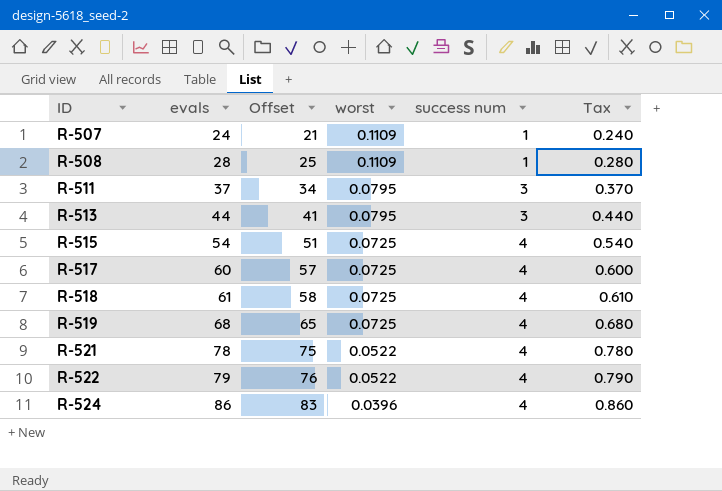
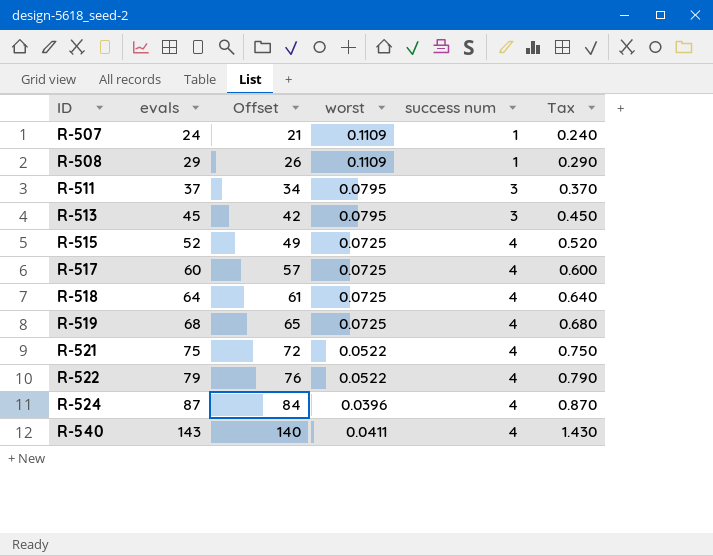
R-508 | evals: 28 -> 29
R-508 | Offset: 25 -> 26
R-508 | Tax: 0.280 -> 0.290
R-513 | evals: 44 -> 45
R-513 | Offset: 41 -> 42
R-513 | Tax: 0.440 -> 0.450
R-515 | evals: 54 -> 52
R-515 | Offset: 51 -> 49
R-515 | Tax: 0.540 -> 0.520
R-518 | evals: 61 -> 64
R-518 | Offset: 58 -> 61
R-518 | Tax: 0.610 -> 0.640
R-521 | evals: 78 -> 75
R-521 | Offset: 75 -> 72
R-521 | Tax: 0.780 -> 0.750
R-524 | evals: 86 -> 87
R-524 | Offset: 83 -> 84
R-524 | Tax: 0.860 -> 0.870
row R-540: none -> 143 | 140 | 0.0411 | 4 | 1.430

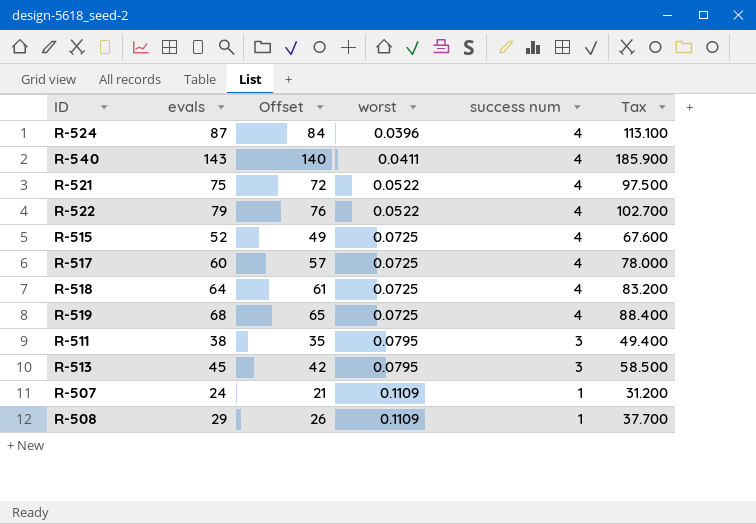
row order: ID ascending -> worst ascending
column Tax | formula: [evals] * 0.01 -> [evals] * 1.3
R-511 | evals: 37 -> 38
R-511 | Offset: 34 -> 35

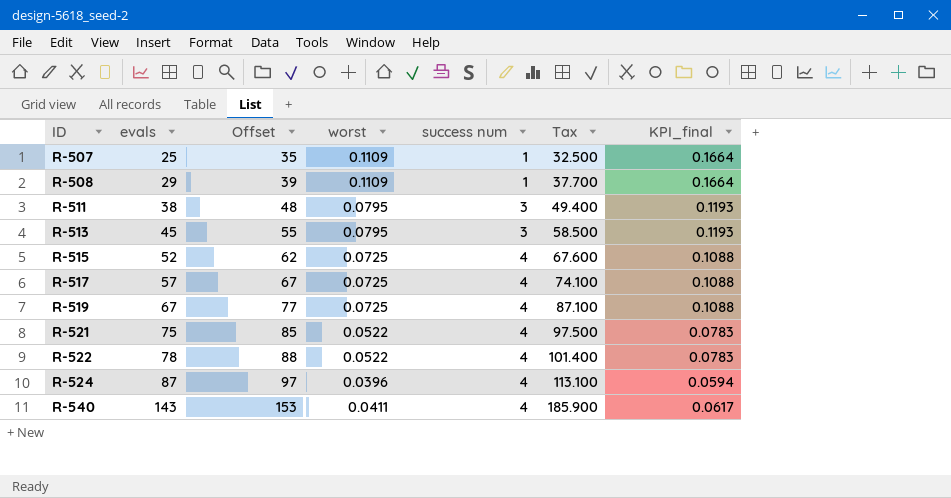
row order: worst ascending -> ID ascending
column Offset | formula: [evals] - 3 -> [evals] + 10
column KPI_final | formula: none -> [worst] * 1.5
row R-518: 64 | 61 | 0.0725 | 4 | 83.200 -> none
R-507 | evals: 24 -> 25
R-507 | Tax: 31.200 -> 32.500
R-517 | evals: 60 -> 57
R-517 | Tax: 78.000 -> 74.100
R-519 | evals: 68 -> 67
R-519 | Tax: 88.400 -> 87.100
R-522 | evals: 79 -> 78
R-522 | Tax: 102.700 -> 101.400

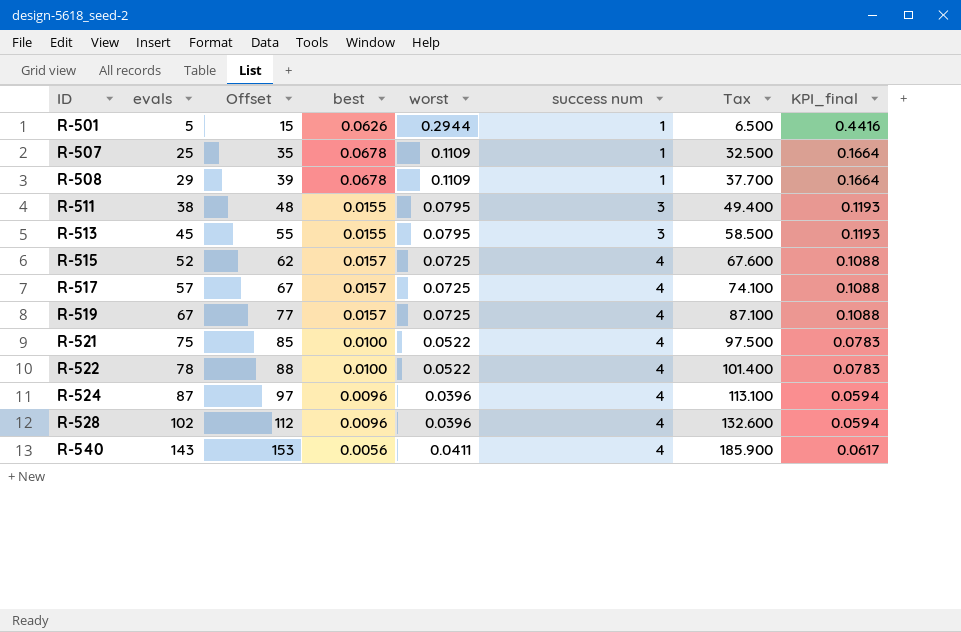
column best | position: none -> 4
row R-501: none -> 5 | 15 | 0.0626 | 0.2944 | 1 | 6.500 | 0.4416
row R-528: none -> 102 | 112 | 0.0096 | 0.0396 | 4 | 132.600 | 0.0594

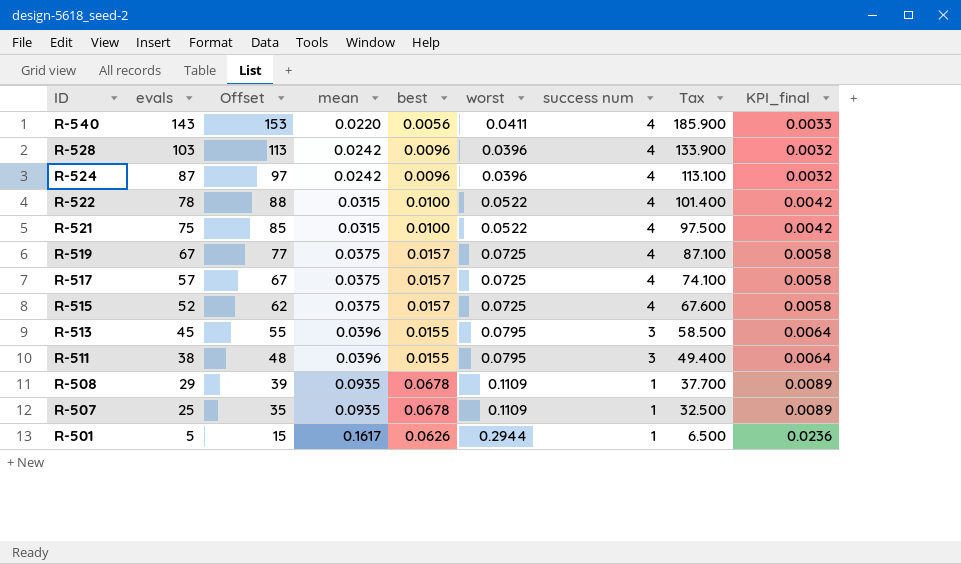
row order: ID ascending -> ID descending
column mean | position: none -> 4
column KPI_final | formula: [worst] * 1.5 -> [worst] * 0.08
R-528 | evals: 102 -> 103
R-528 | Offset: 112 -> 113
R-528 | Tax: 132.600 -> 133.900

